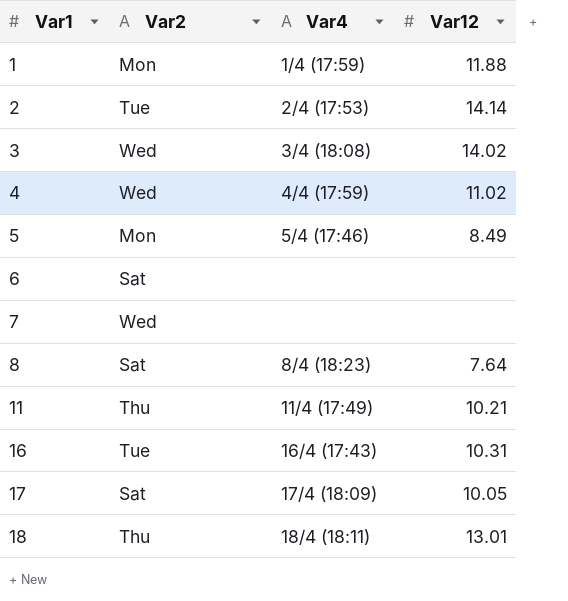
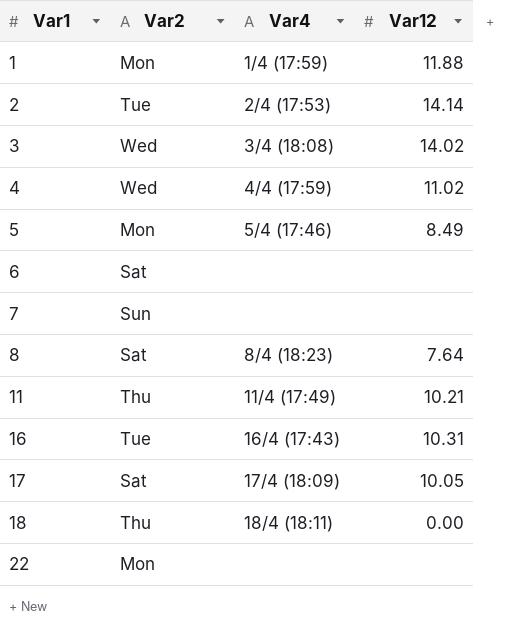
7 | Var2: Wed -> Sun
18 | Var12: 13.01 -> 0.00
row 22: none -> Mon | none | none

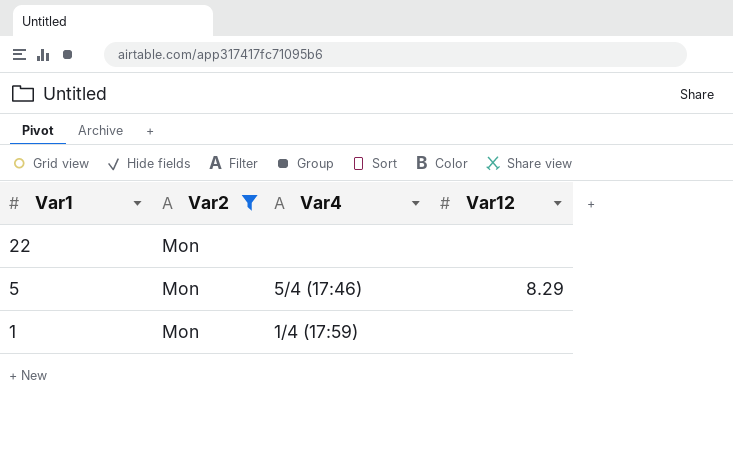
filter: none -> Var2 = Mon
row order: Var1 ascending -> Var1 descending
5 | Var12: 8.49 -> 8.29
1 | Var12: 11.88 -> none

